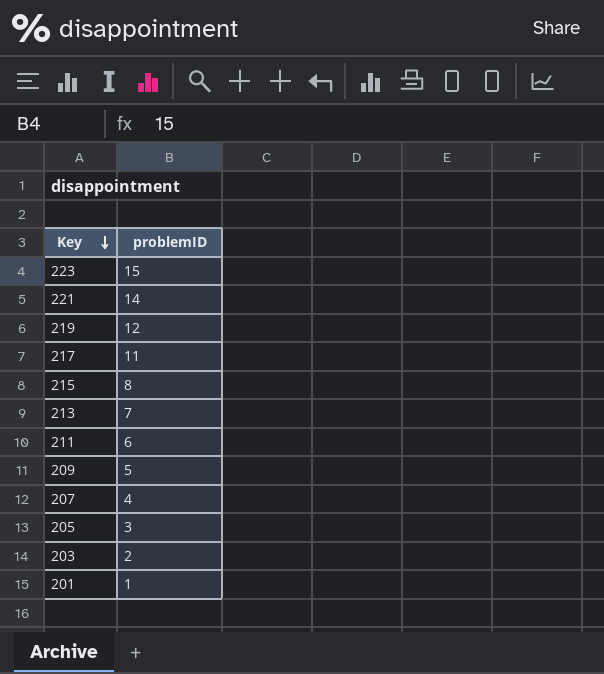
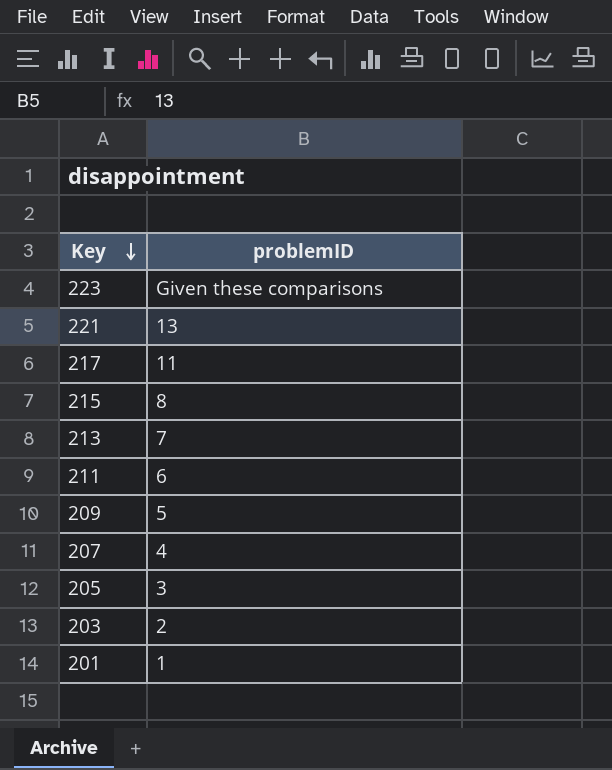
row 219: 12 -> none
223 | problemID: 15 -> Given these comparisons
221 | problemID: 14 -> 13

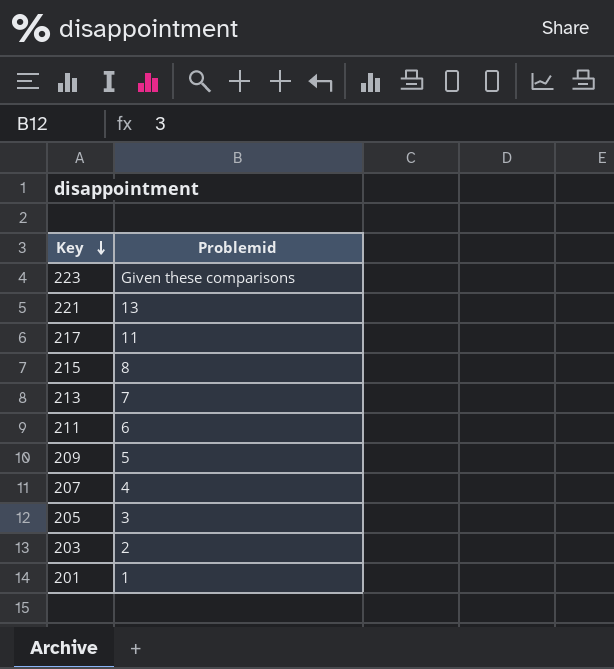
column name: problemID -> Problemid

